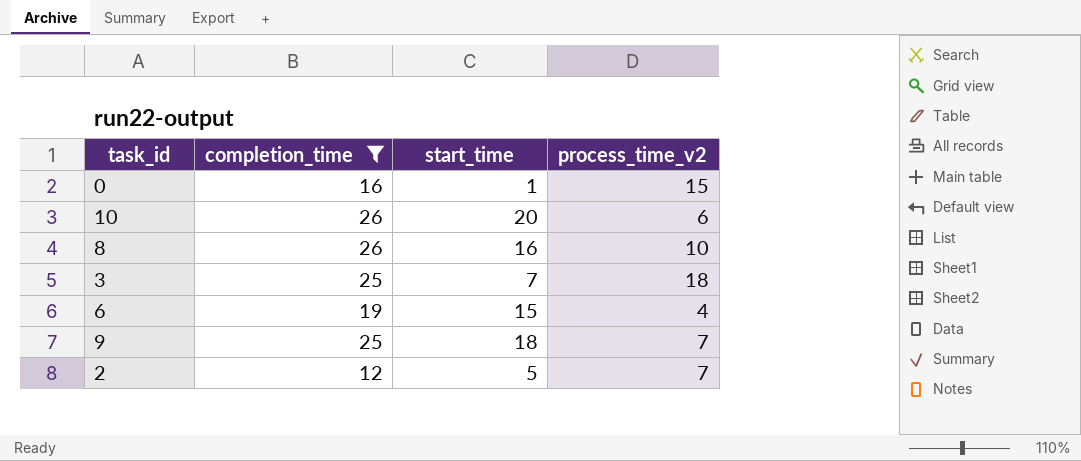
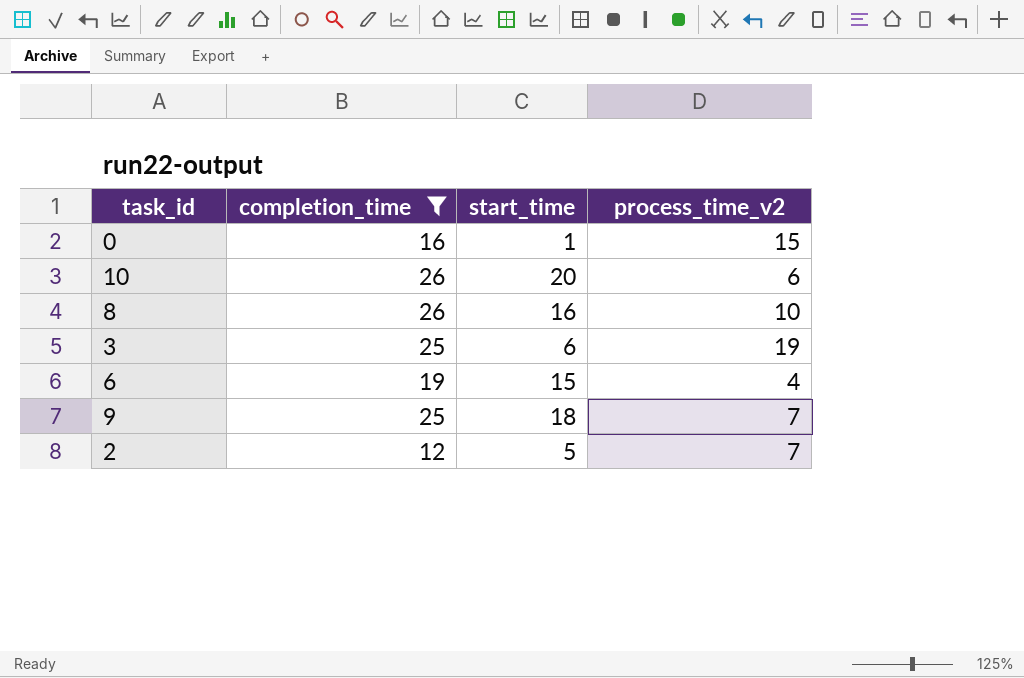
3 | start_time: 7 -> 6
3 | process_time_v2: 18 -> 19

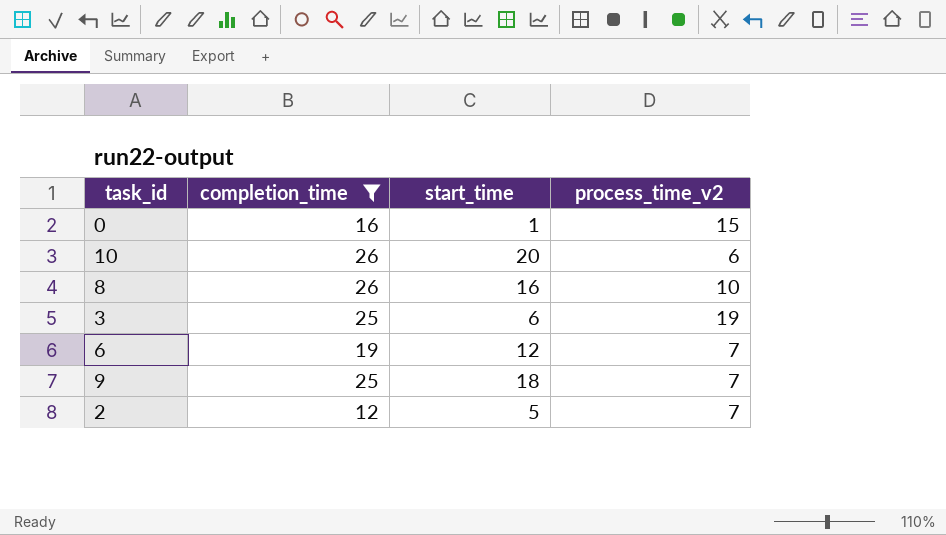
6 | start_time: 15 -> 12
6 | process_time_v2: 4 -> 7

